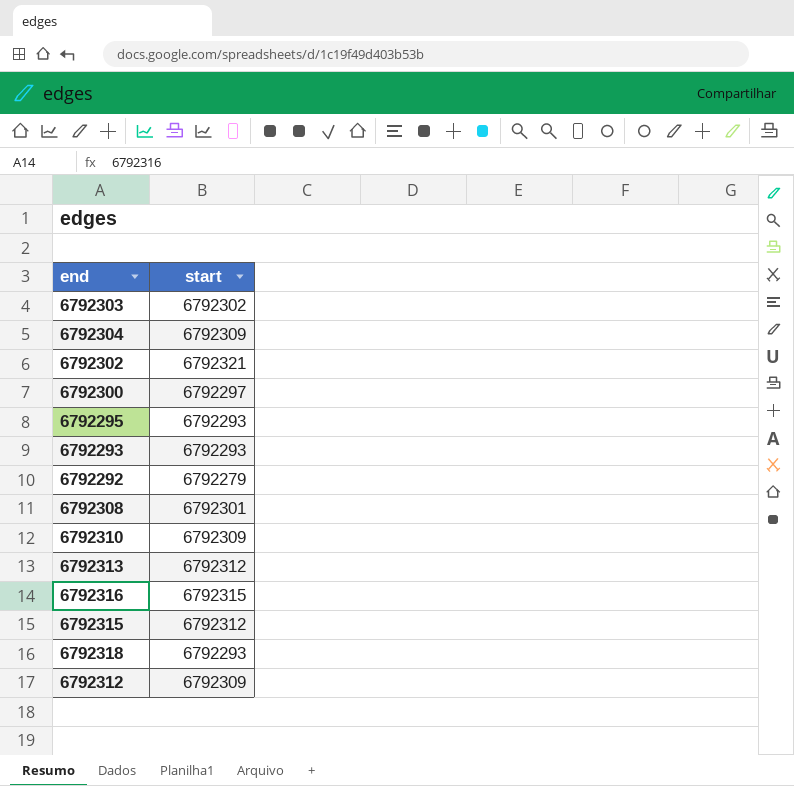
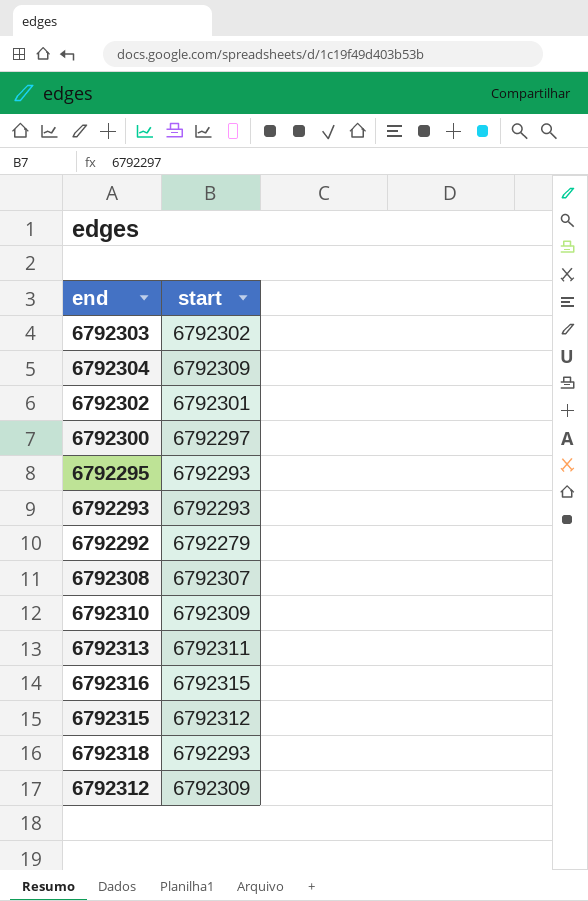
6792302 | start: 6792321 -> 6792301
6792308 | start: 6792301 -> 6792307
6792313 | start: 6792312 -> 6792311

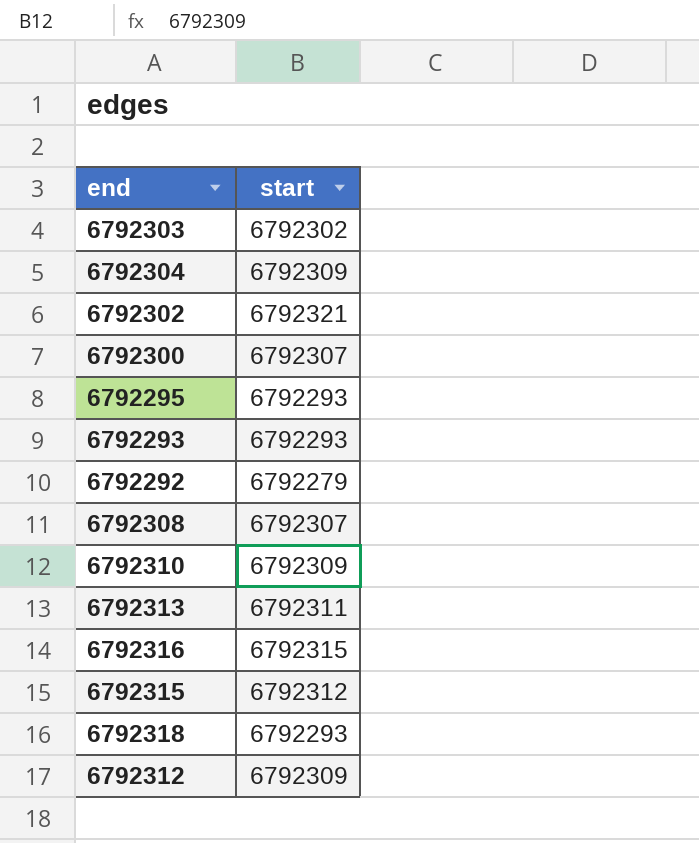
6792302 | start: 6792301 -> 6792321
6792300 | start: 6792297 -> 6792307

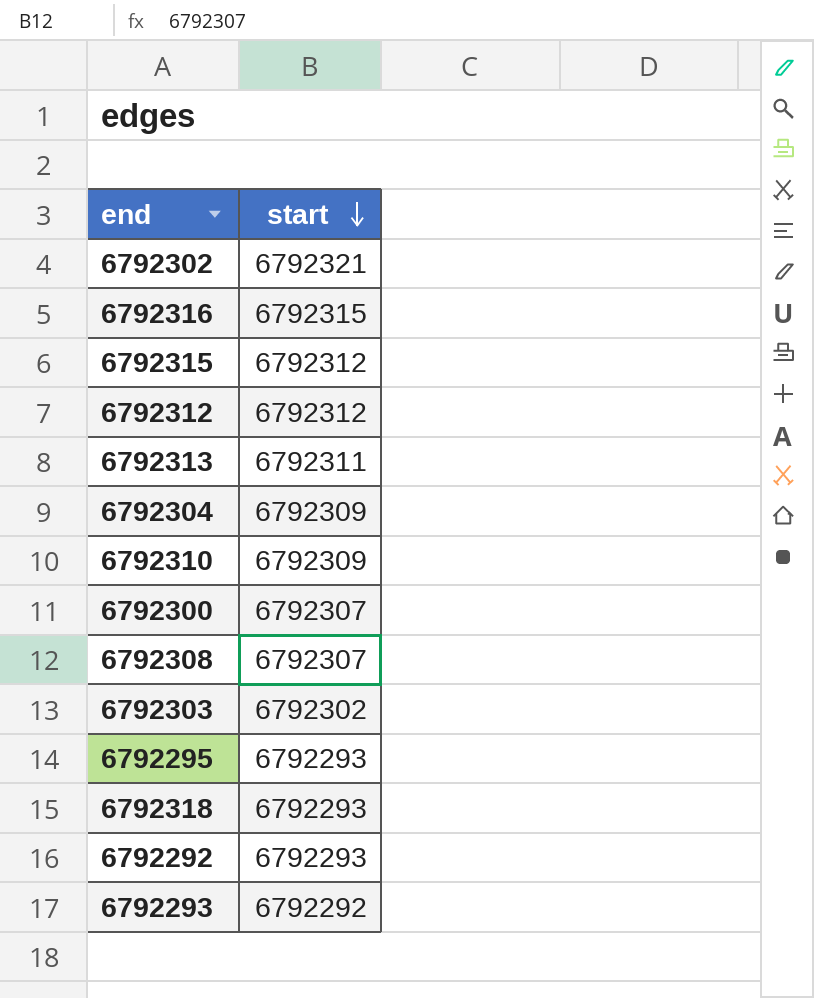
row order: none -> start descending
6792312 | start: 6792309 -> 6792312
6792292 | start: 6792279 -> 6792293
6792293 | start: 6792293 -> 6792292

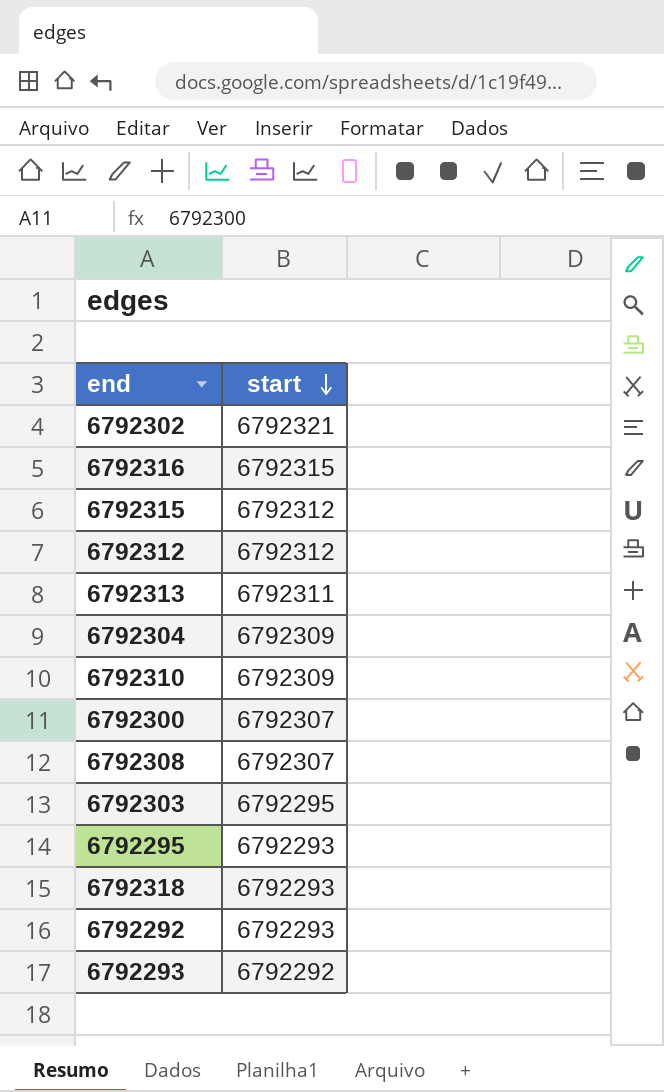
6792303 | start: 6792302 -> 6792295

